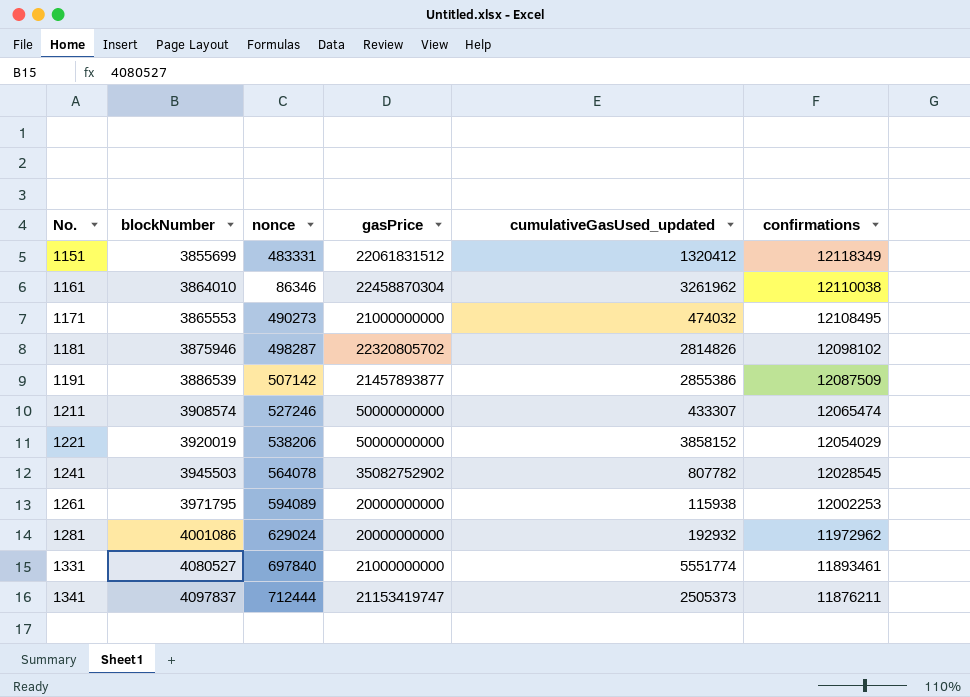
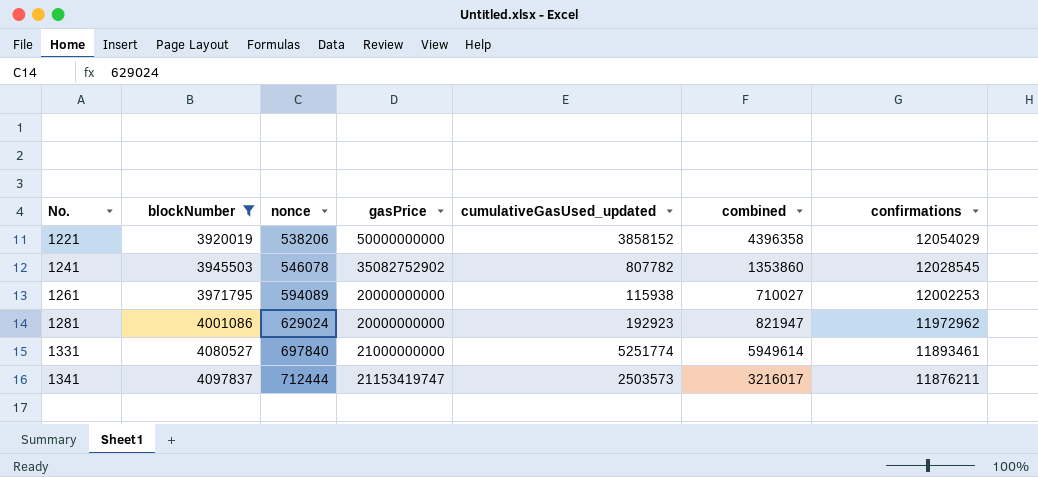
filter: none -> blockNumber >= 3920019
column combined | formula: none -> [nonce] + [cumulativeGasUsed_updated]
1241 | nonce: 564078 -> 546078
1281 | cumulativeGasUsed_updated: 192932 -> 192923
1331 | cumulativeGasUsed_updated: 5551774 -> 5251774
1341 | cumulativeGasUsed_updated: 2505373 -> 2503573

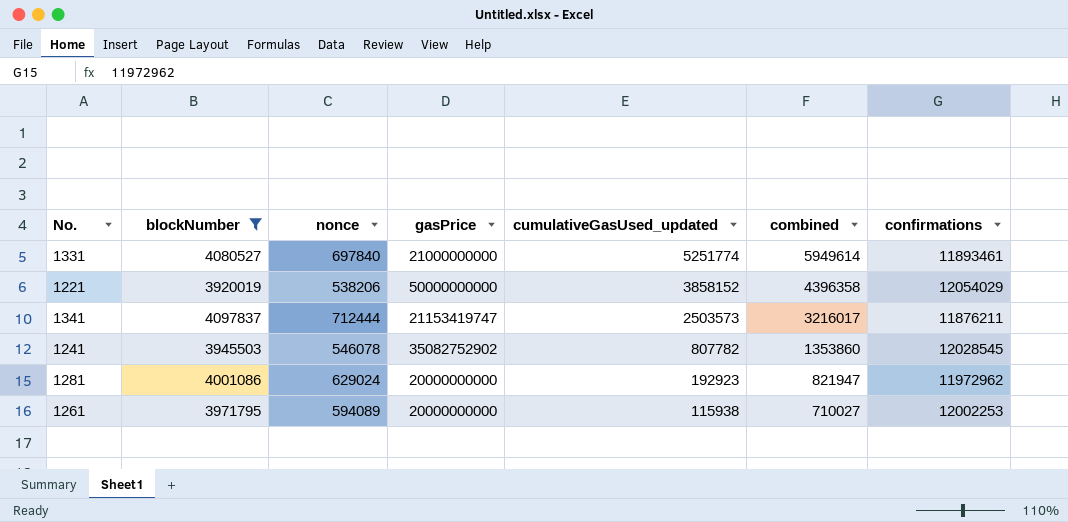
row order: No. ascending -> cumulativeGasUsed_updated descending

